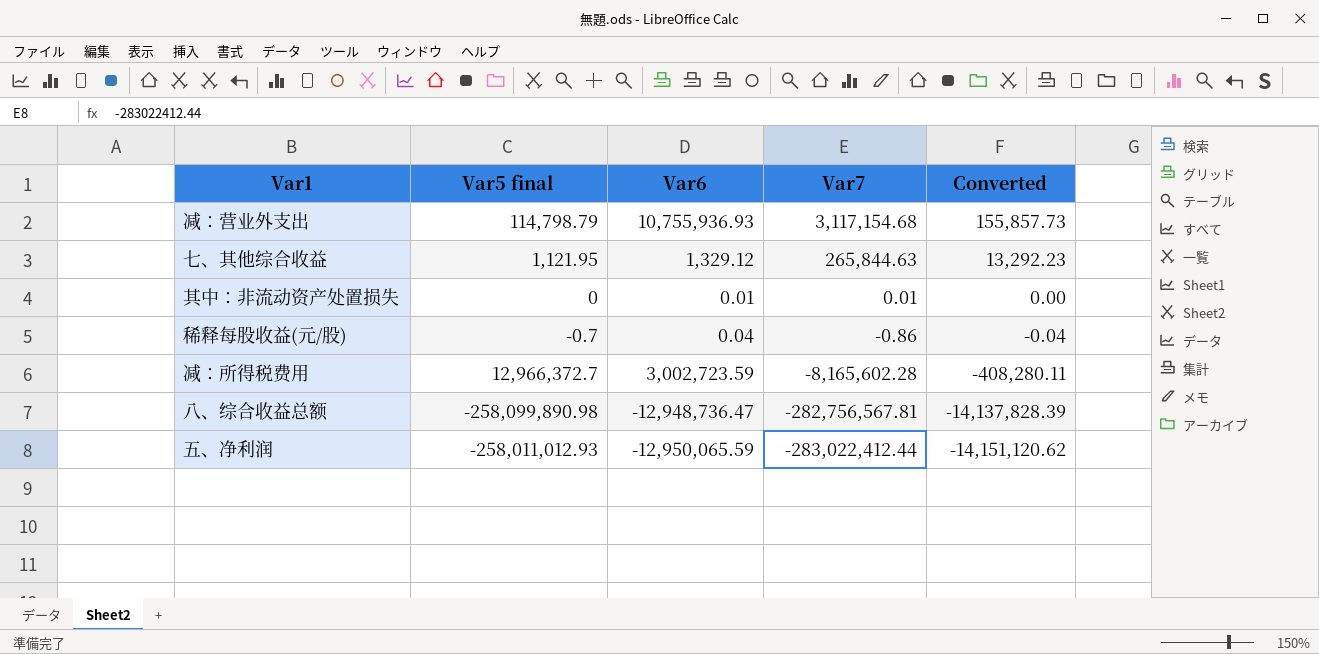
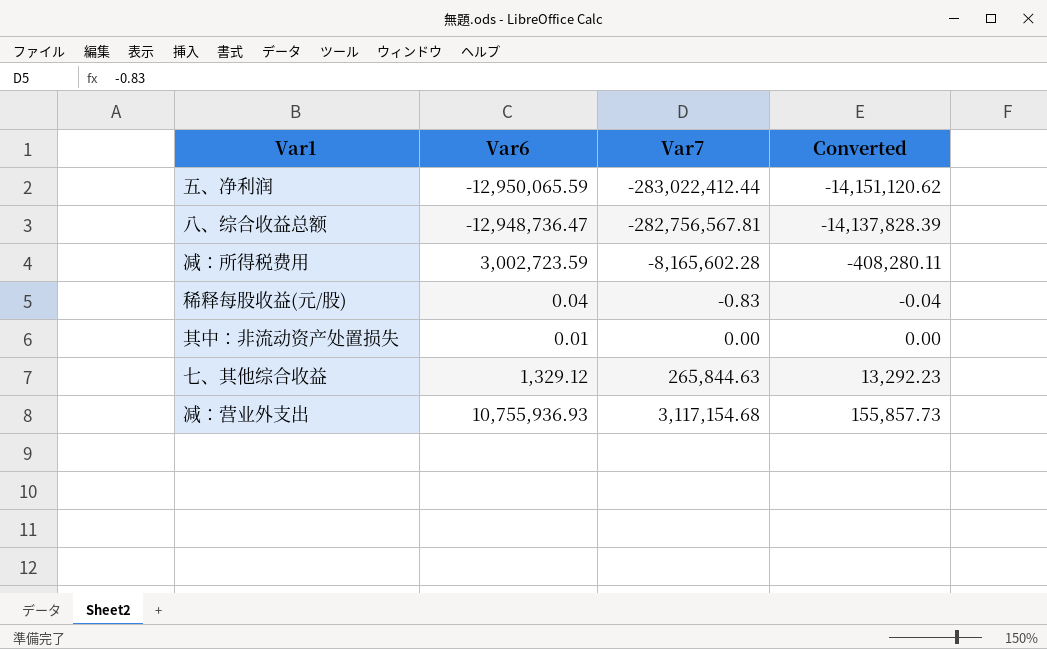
row order: Var7 descending -> Var7 ascending
column Var5 final | position: 2 -> none
稀释每股收益(元/股) | Var7: -0.86 -> -0.83
其中：非流动资产处置损失 | Var7: 0.01 -> 0.00

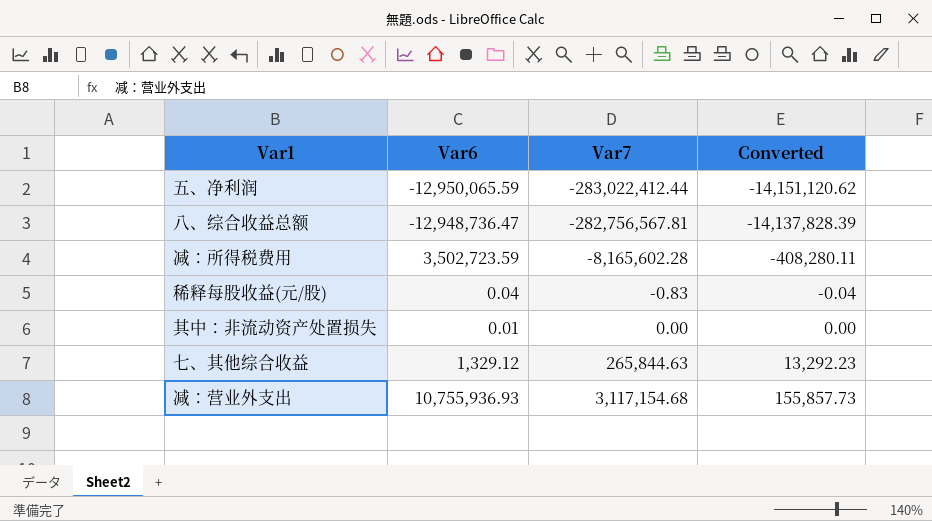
减：所得税费用 | Var6: 3,002,723.59 -> 3,502,723.59

